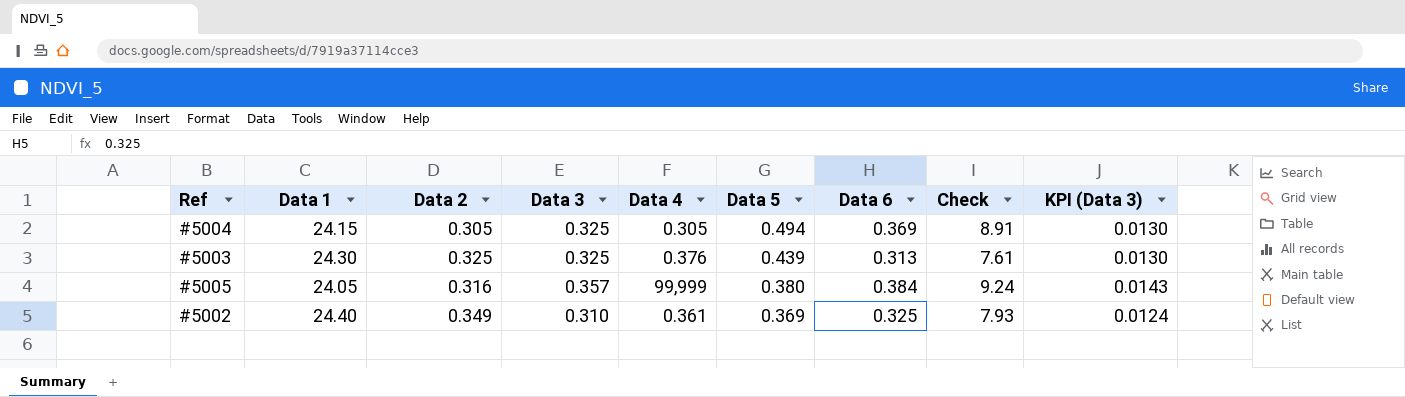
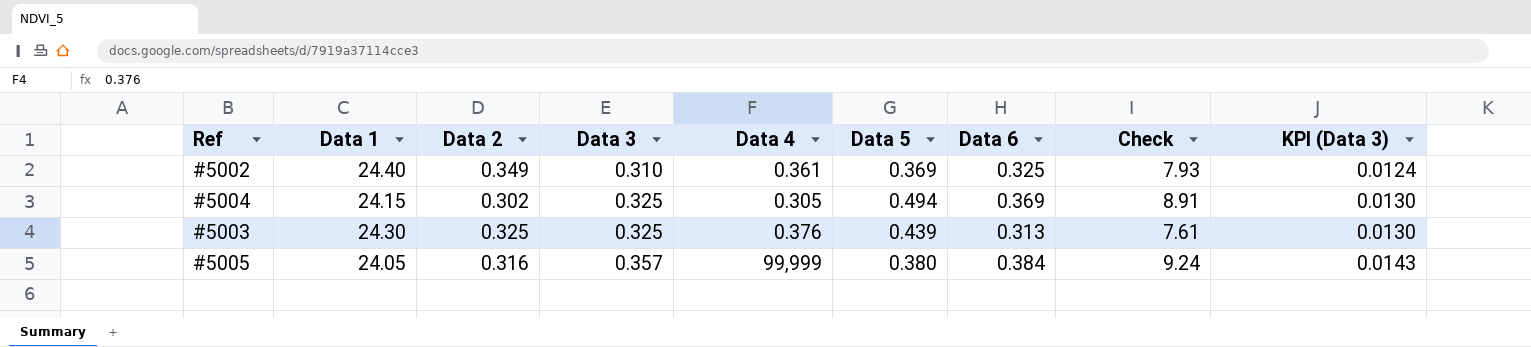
row order: Data 5 descending -> Data 3 ascending
#5004 | Data 2: 0.305 -> 0.302

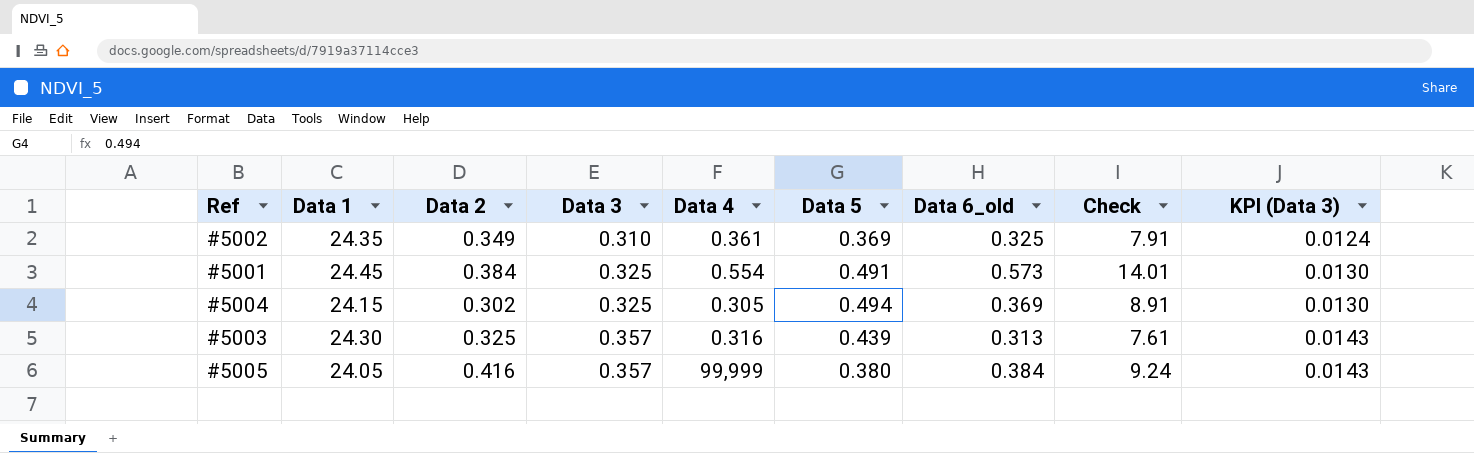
column name: Data 6 -> Data 6_old
#5002 | Data 1: 24.40 -> 24.35
#5002 | Check: 7.93 -> 7.91
row #5001: none -> 24.45 | 0.384 | 0.325 | 0.554 | 0.491 | 0.573 | 14.01 | 0.0130
#5003 | Data 3: 0.325 -> 0.357
#5003 | Data 4: 0.376 -> 0.316
#5003 | KPI (Data 3): 0.0130 -> 0.0143
#5005 | Data 2: 0.316 -> 0.416

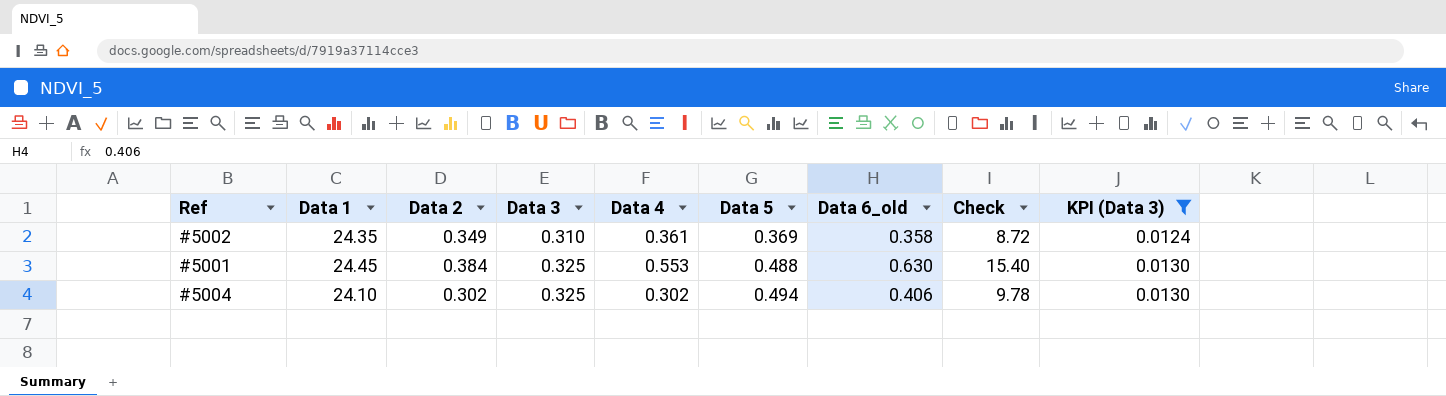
filter: none -> KPI (Data 3) != 0.0143
#5002 | Data 6_old: 0.325 -> 0.358
#5002 | Check: 7.91 -> 8.72
#5001 | Data 4: 0.554 -> 0.553
#5001 | Data 5: 0.491 -> 0.488
#5001 | Data 6_old: 0.573 -> 0.630
#5001 | Check: 14.01 -> 15.40
#5004 | Data 1: 24.15 -> 24.10
#5004 | Data 4: 0.305 -> 0.302
#5004 | Data 6_old: 0.369 -> 0.406
#5004 | Check: 8.91 -> 9.78

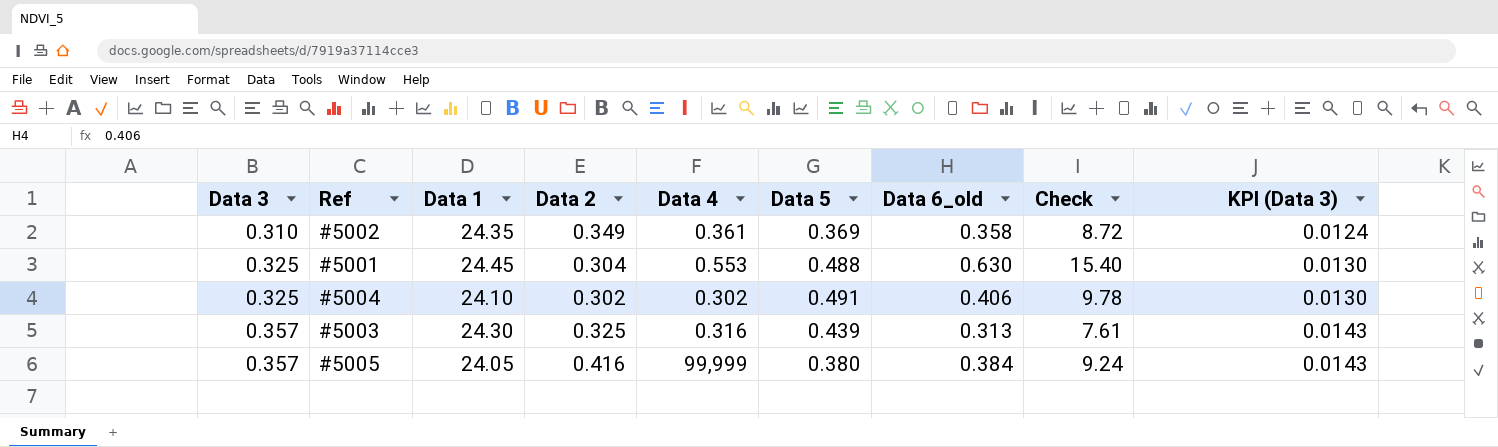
filter: KPI (Data 3) != 0.0143 -> none
column Data 3 | position: 4 -> 1
#5001 | Data 2: 0.384 -> 0.304
#5004 | Data 5: 0.494 -> 0.491

